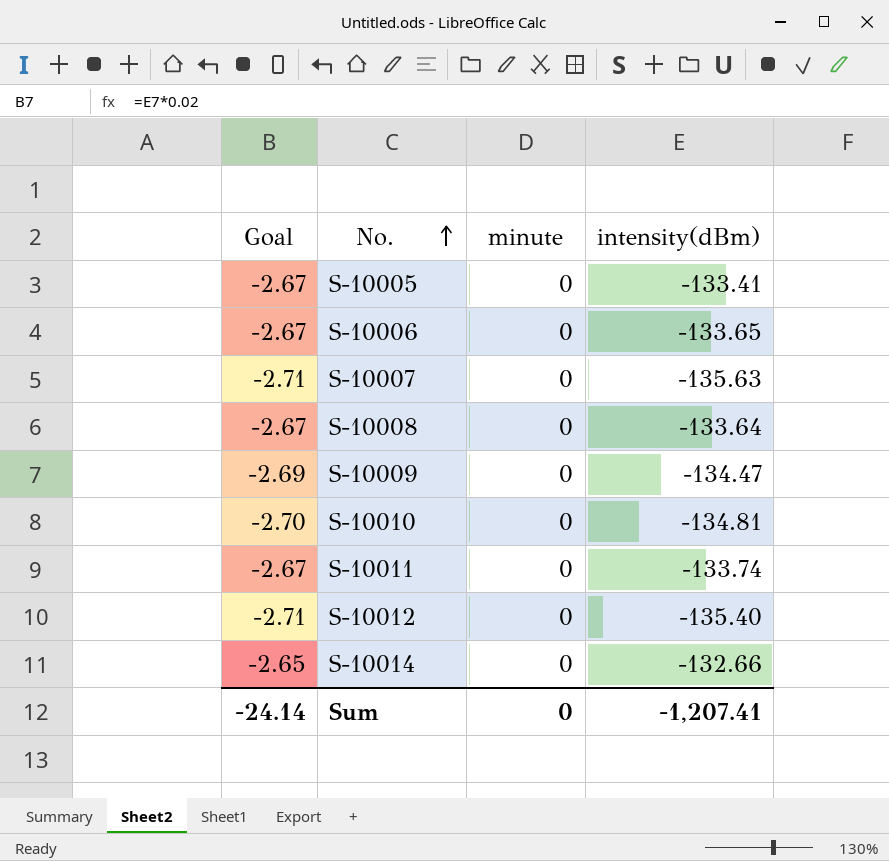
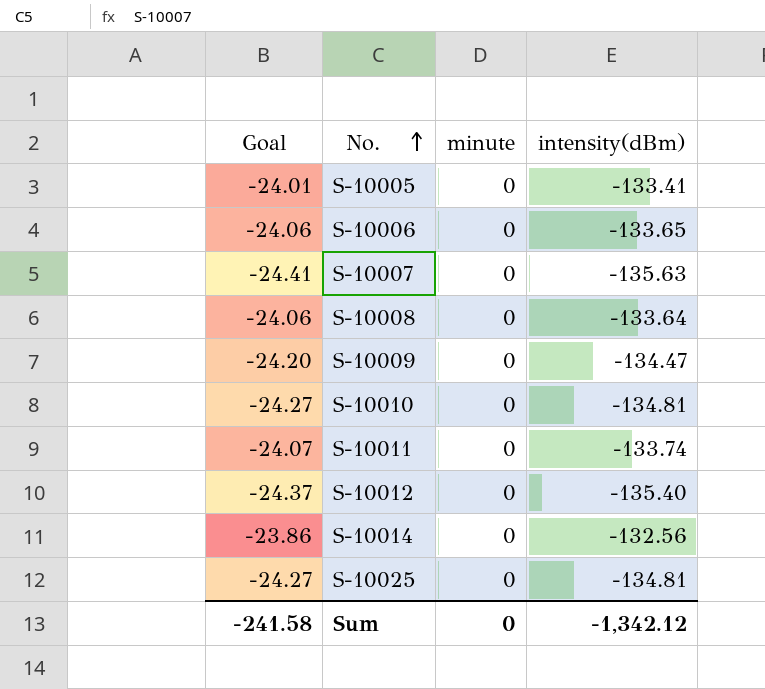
column Goal | formula: [intensity(dBm)] * 0.02 -> [intensity(dBm)] * 0.18
S-10014 | intensity(dBm): -132.66 -> -132.56
row S-10025: none -> -24.27 | 0 | -134.81
Sum | Goal: -24.14 -> -241.58
Sum | intensity(dBm): -1,207.41 -> -1,342.12

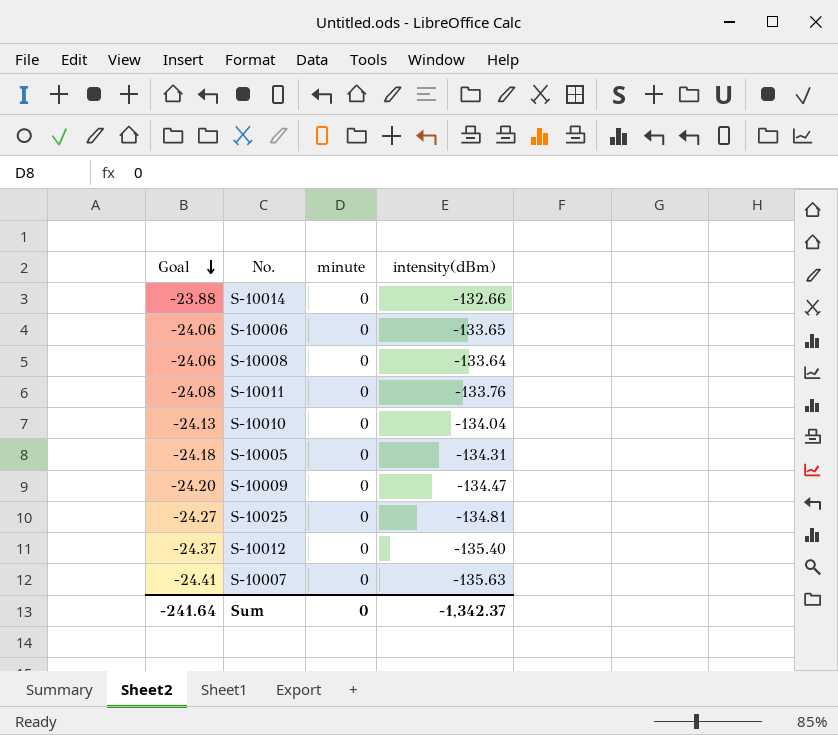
row order: No. ascending -> Goal descending
S-10014 | Goal: -23.86 -> -23.88
S-10014 | intensity(dBm): -132.56 -> -132.66
S-10011 | Goal: -24.07 -> -24.08
S-10011 | intensity(dBm): -133.74 -> -133.76
S-10010 | Goal: -24.27 -> -24.13
S-10010 | intensity(dBm): -134.81 -> -134.04
S-10005 | Goal: -24.01 -> -24.18
S-10005 | intensity(dBm): -133.41 -> -134.31
Sum | Goal: -241.58 -> -241.64
Sum | intensity(dBm): -1,342.12 -> -1,342.37

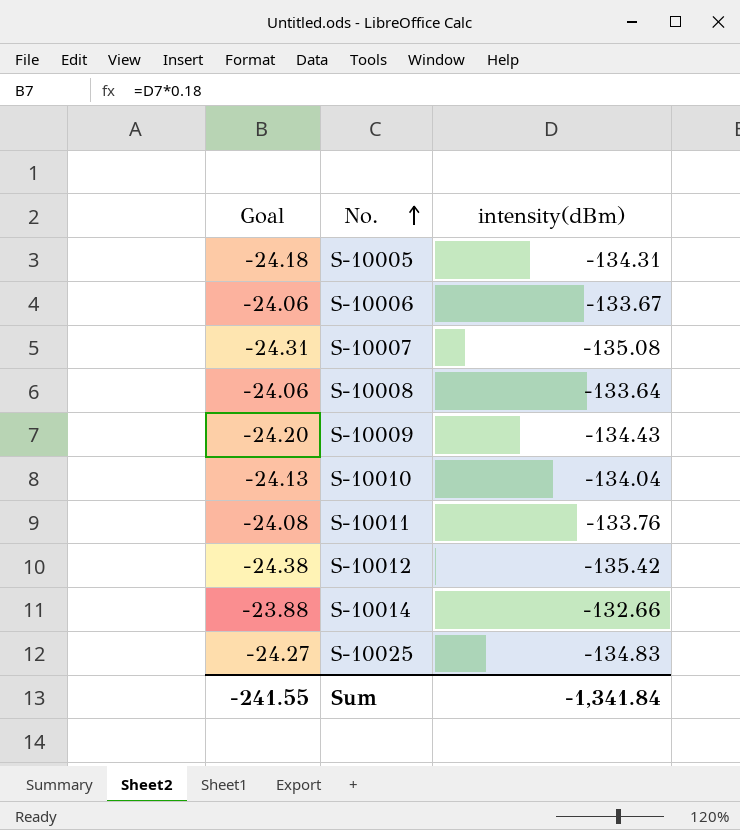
row order: Goal descending -> No. ascending
column minute | position: 3 -> none
S-10006 | intensity(dBm): -133.65 -> -133.67
S-10007 | Goal: -24.41 -> -24.31
S-10007 | intensity(dBm): -135.63 -> -135.08
S-10009 | intensity(dBm): -134.47 -> -134.43
S-10012 | Goal: -24.37 -> -24.38
S-10012 | intensity(dBm): -135.40 -> -135.42
S-10025 | intensity(dBm): -134.81 -> -134.83
Sum | Goal: -241.64 -> -241.55
Sum | intensity(dBm): -1,342.37 -> -1,341.84

